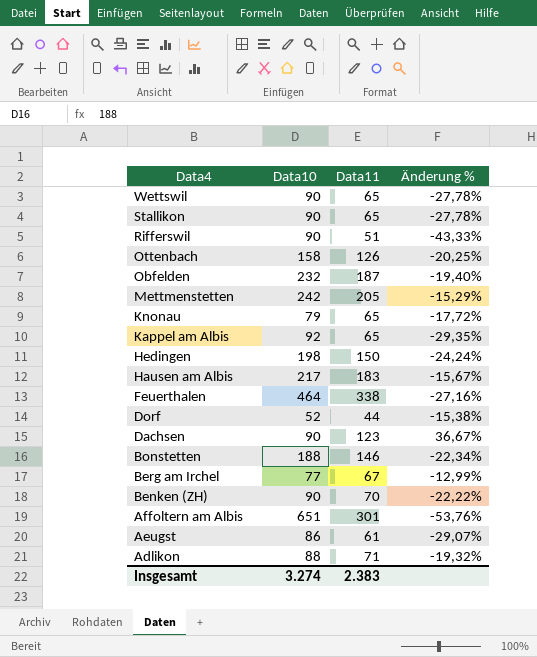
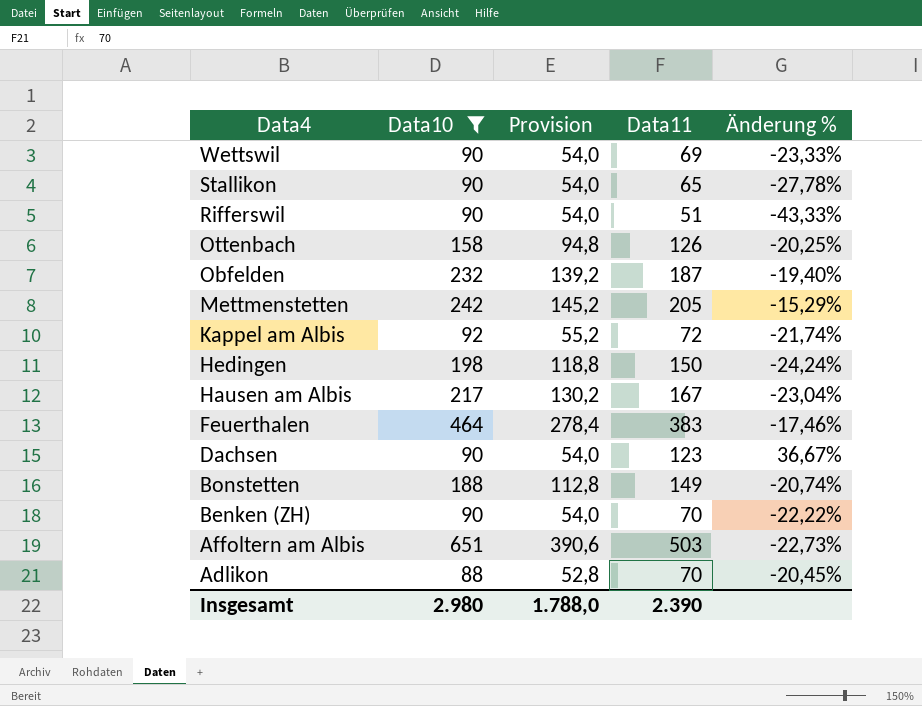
filter: none -> Data10 >= 88
column Provision | formula: none -> [Data10] * 0,6
Wettswil | Data11: 65 -> 69
Wettswil | Änderung %: -27,78% -> -23,33%
Kappel am Albis | Data11: 65 -> 72
Kappel am Albis | Änderung %: -29,35% -> -21,74%
Hausen am Albis | Data11: 183 -> 167
Hausen am Albis | Änderung %: -15,67% -> -23,04%
Feuerthalen | Data11: 338 -> 383
Feuerthalen | Änderung %: -27,16% -> -17,46%
Bonstetten | Data11: 146 -> 149
Bonstetten | Änderung %: -22,34% -> -20,74%
Affoltern am Albis | Data11: 301 -> 503
Affoltern am Albis | Änderung %: -53,76% -> -22,73%
Adlikon | Data11: 71 -> 70
Adlikon | Änderung %: -19,32% -> -20,45%
Insgesamt | Data10: 3.274 -> 2.980
Insgesamt | Data11: 2.383 -> 2.390

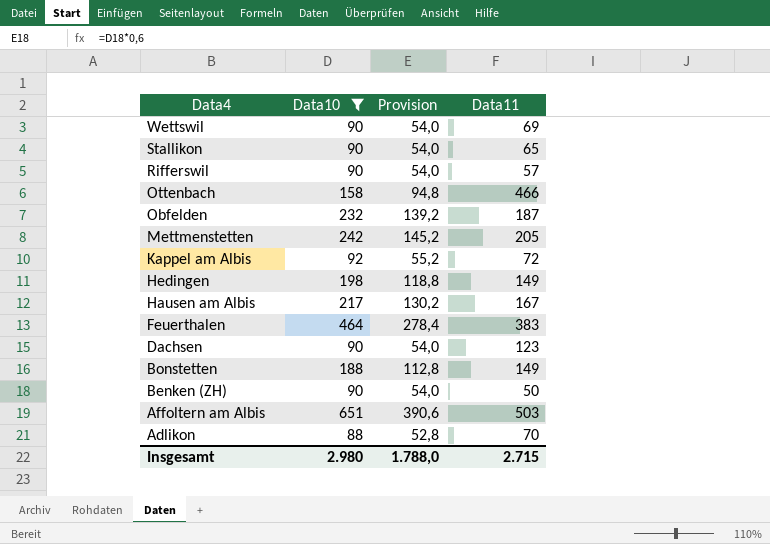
column Änderung % | formula: ([Data11] - [Data10]) / [Data10] -> none
Rifferswil | Data11: 51 -> 57
Ottenbach | Data11: 126 -> 466
Hedingen | Data11: 150 -> 149
Benken (ZH) | Data11: 70 -> 50
Insgesamt | Data11: 2.390 -> 2.715

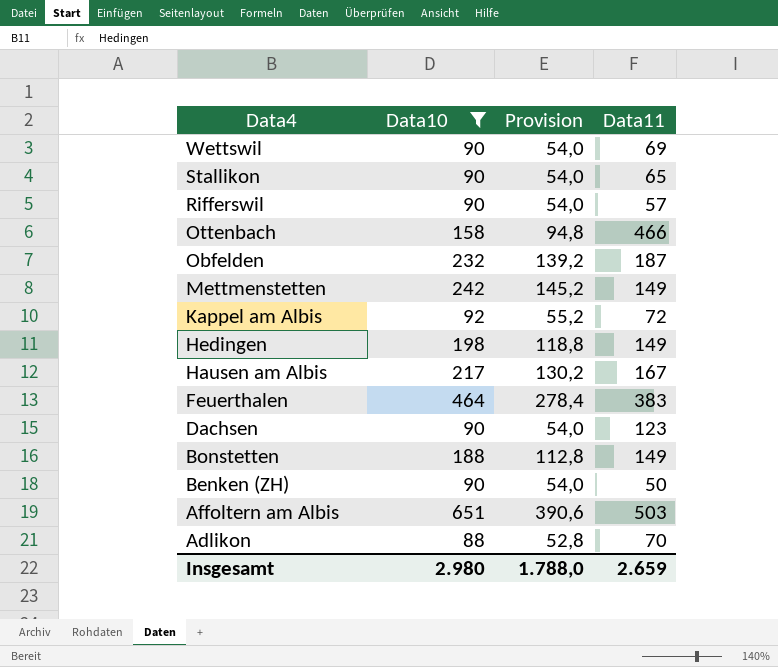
Mettmenstetten | Data11: 205 -> 149
Insgesamt | Data11: 2.715 -> 2.659

